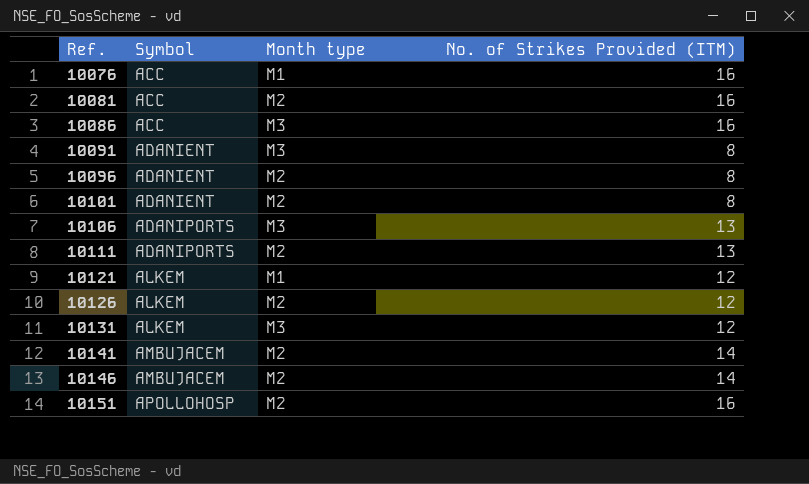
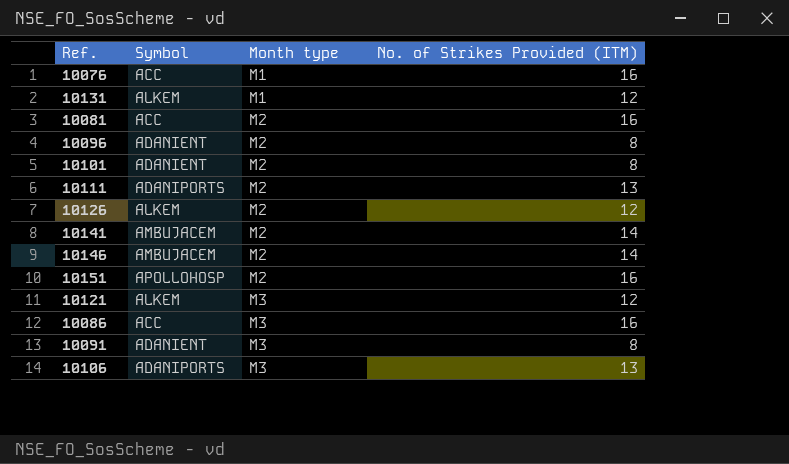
row order: Ref. ascending -> Month type ascending
10131 | Month type: M3 -> M1
10121 | Month type: M1 -> M3

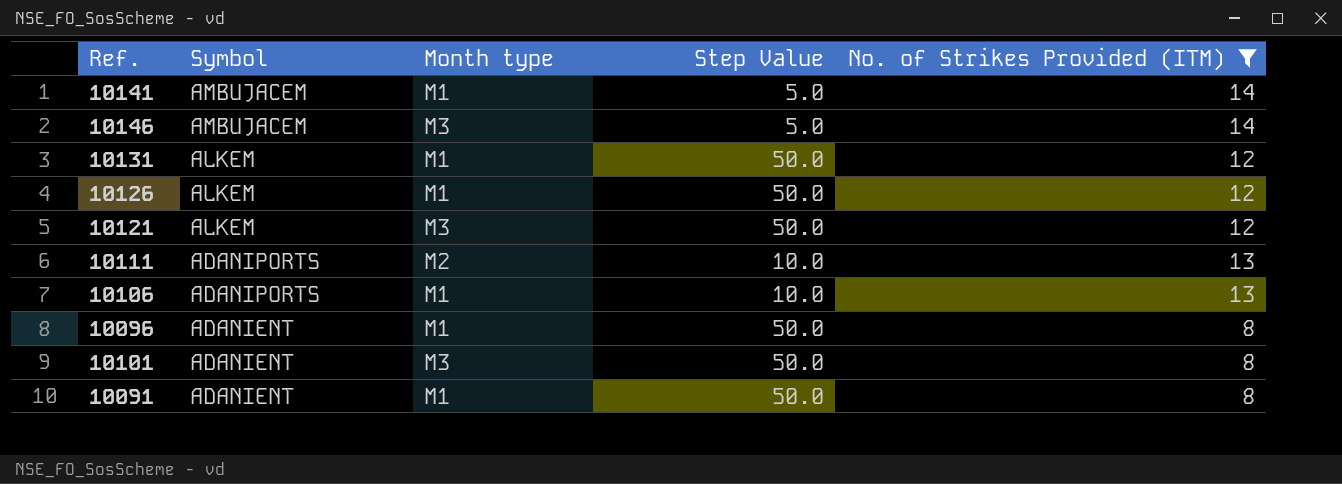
filter: none -> No. of Strikes Provided (ITM) != 16
row order: Month type ascending -> Symbol descending
column Step Value | position: none -> 4
10141 | Month type: M2 -> M1
10146 | Month type: M2 -> M3
10126 | Month type: M2 -> M1
10106 | Month type: M3 -> M1
10096 | Month type: M2 -> M1
10101 | Month type: M2 -> M3
10091 | Month type: M3 -> M1

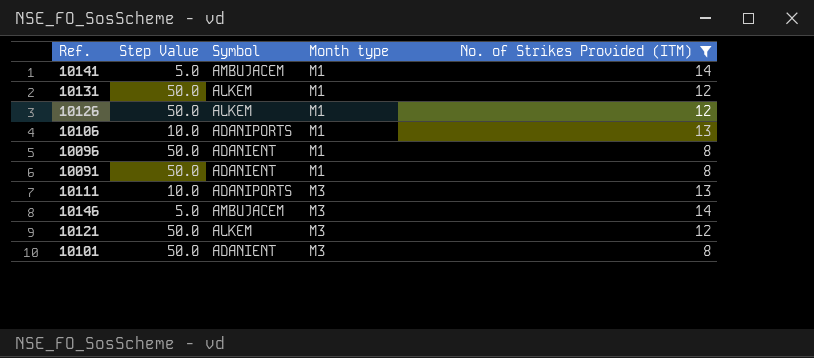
row order: Symbol descending -> Month type ascending
column Step Value | position: 4 -> 2
10111 | Month type: M2 -> M3

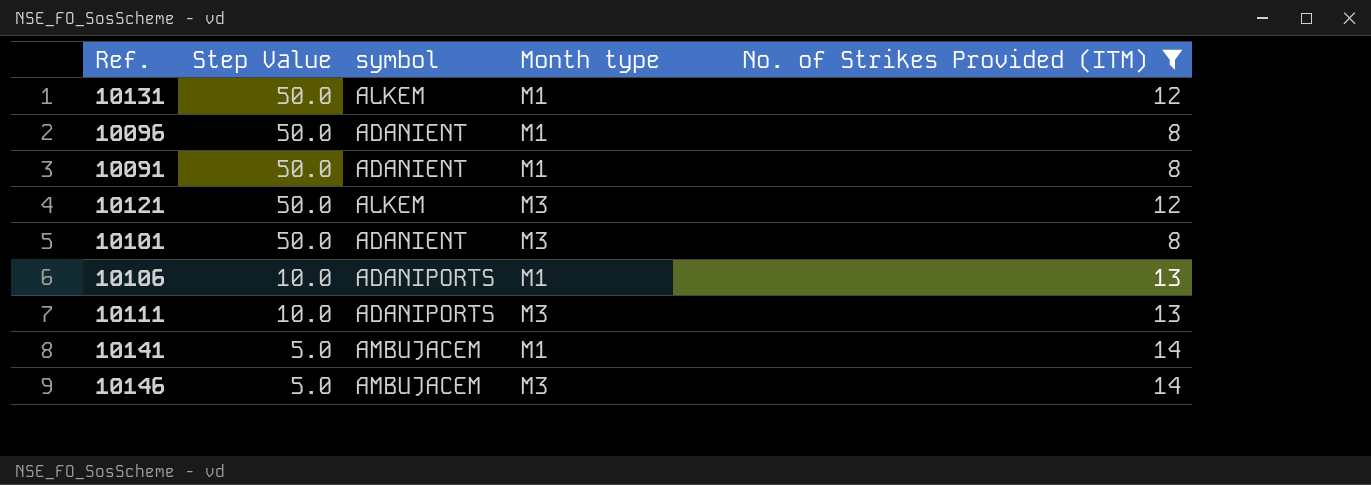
row order: Month type ascending -> Step Value descending
column name: Symbol -> symbol
row 10126: 50.0 | ALKEM | M1 | 12 -> none

